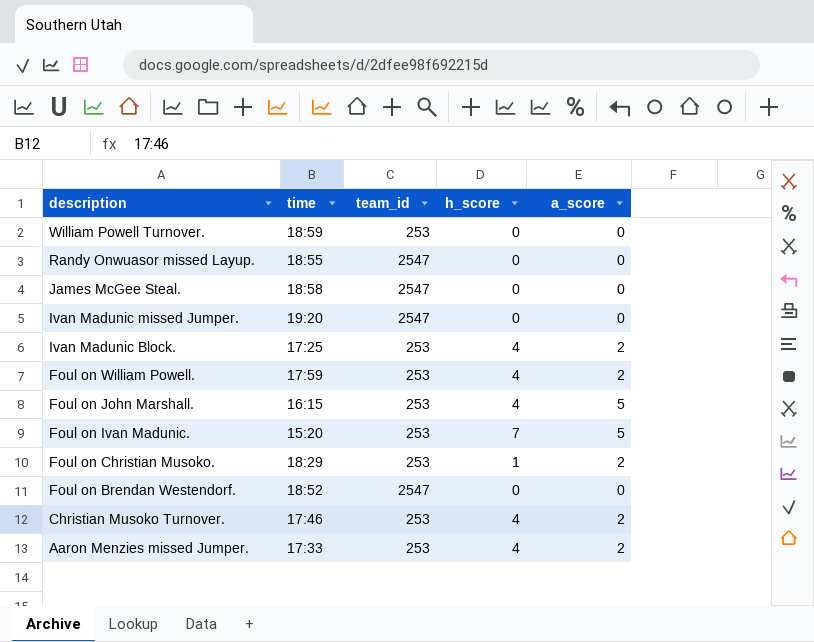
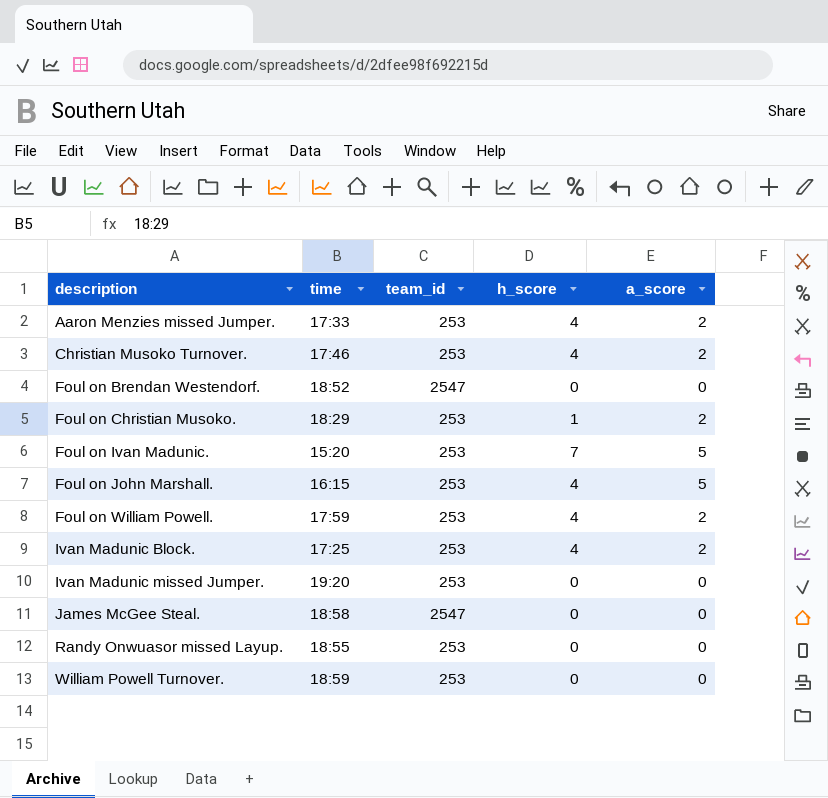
row order: description descending -> description ascending
Ivan Madunic missed Jumper. | team_id: 2547 -> 253
Randy Onwuasor missed Layup. | team_id: 2547 -> 253

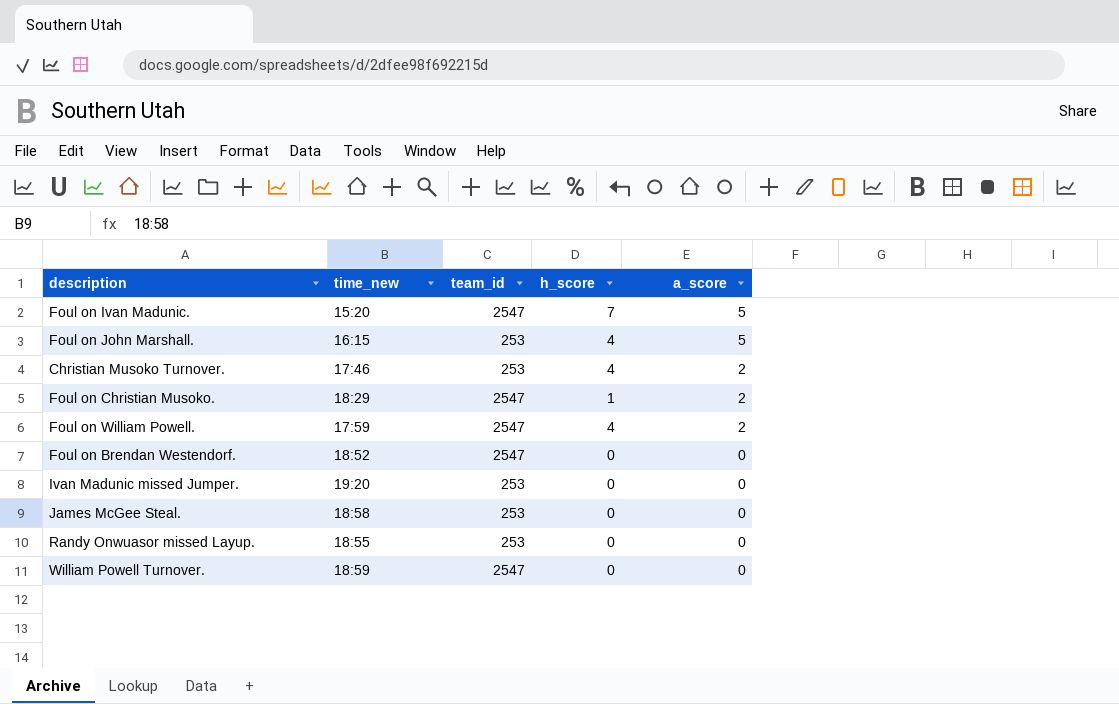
row order: description ascending -> a_score descending
column name: time -> time_new
row Aaron Menzies missed Jumper.: 17:33 | 253 | 4 | 2 -> none
row Ivan Madunic Block.: 17:25 | 253 | 4 | 2 -> none
Foul on Ivan Madunic. | team_id: 253 -> 2547
Foul on Christian Musoko. | team_id: 253 -> 2547
Foul on William Powell. | team_id: 253 -> 2547
James McGee Steal. | team_id: 2547 -> 253
William Powell Turnover. | team_id: 253 -> 2547

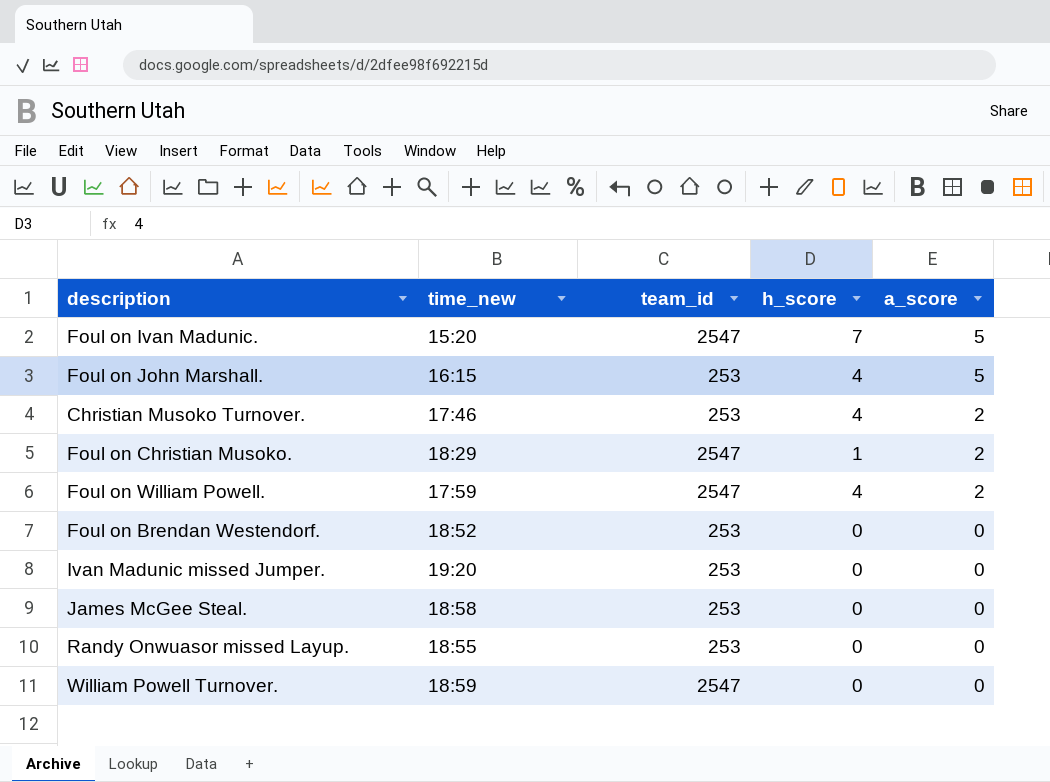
Foul on Brendan Westendorf. | team_id: 2547 -> 253

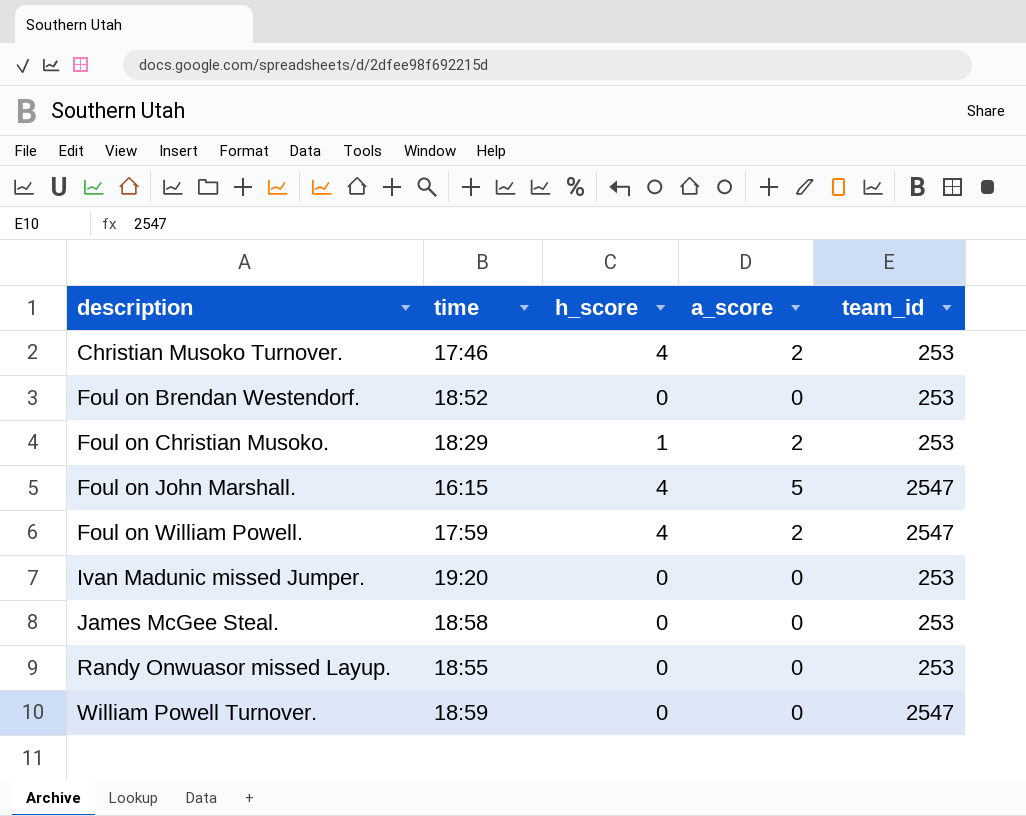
row order: a_score descending -> description ascending
column name: time_new -> time
column team_id | position: 3 -> 5
row Foul on Ivan Madunic.: 15:20 | 2547 | 7 | 5 -> none
Foul on Christian Musoko. | team_id: 2547 -> 253
Foul on John Marshall. | team_id: 253 -> 2547

